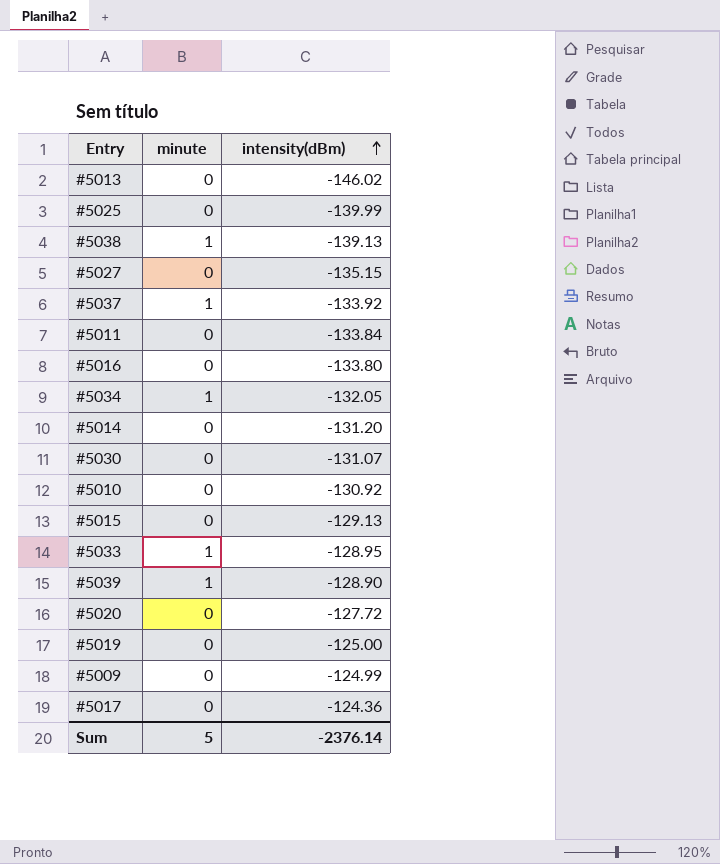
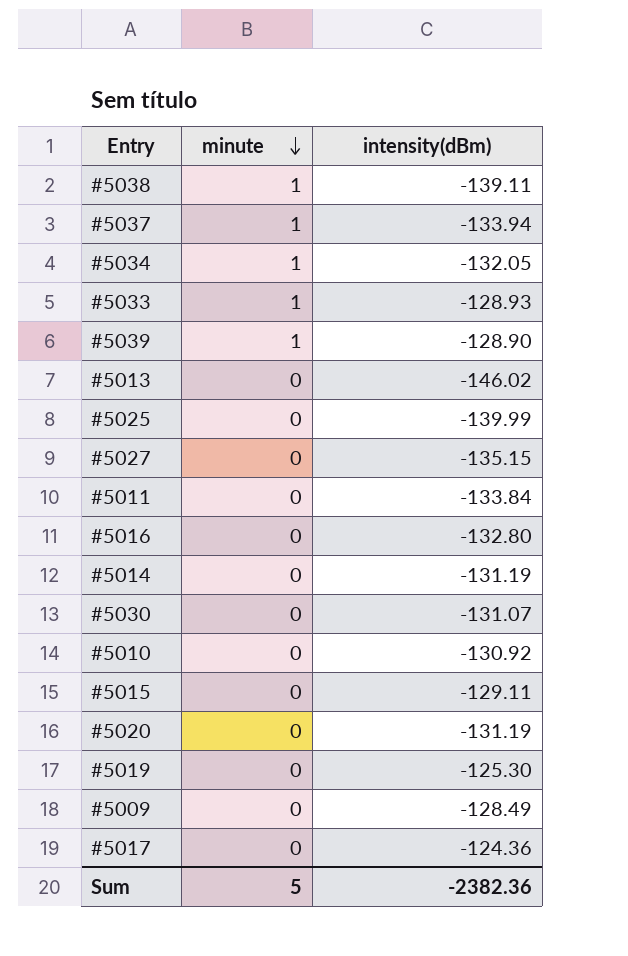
row order: intensity(dBm) ascending -> minute descending
#5038 | intensity(dBm): -139.13 -> -139.11
#5037 | intensity(dBm): -133.92 -> -133.94
#5033 | intensity(dBm): -128.95 -> -128.93
#5016 | intensity(dBm): -133.80 -> -132.80
#5014 | intensity(dBm): -131.20 -> -131.19
#5015 | intensity(dBm): -129.13 -> -129.11
#5020 | intensity(dBm): -127.72 -> -131.19
#5019 | intensity(dBm): -125.00 -> -125.30
#5009 | intensity(dBm): -124.99 -> -128.49
Sum | intensity(dBm): -2376.14 -> -2382.36

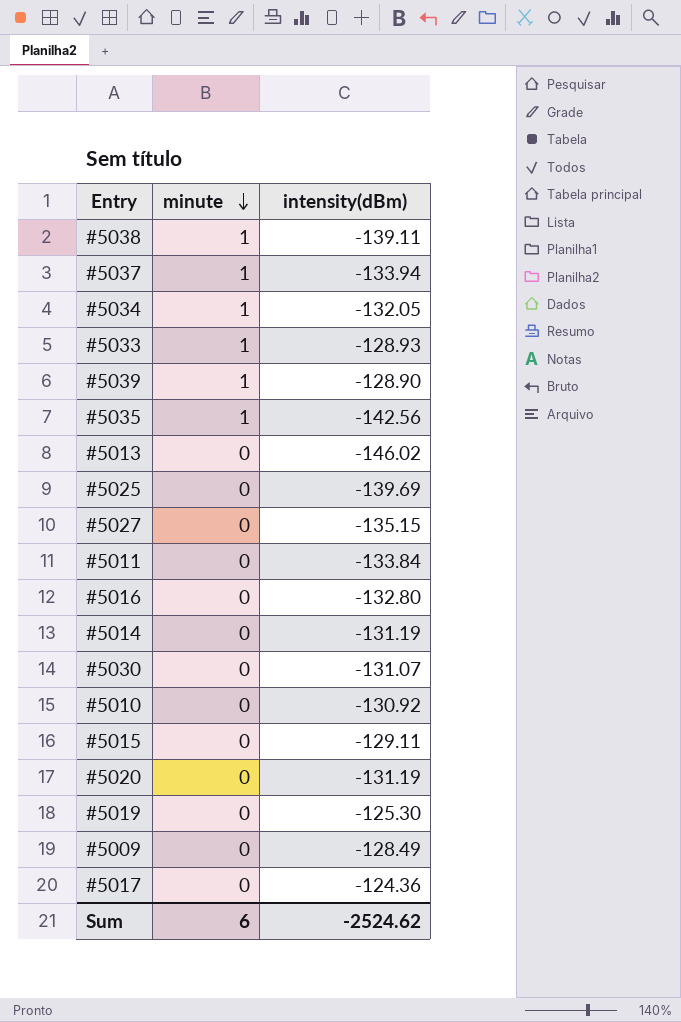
row #5035: none -> 1 | -142.56
#5025 | intensity(dBm): -139.99 -> -139.69
Sum | minute: 5 -> 6
Sum | intensity(dBm): -2382.36 -> -2524.62

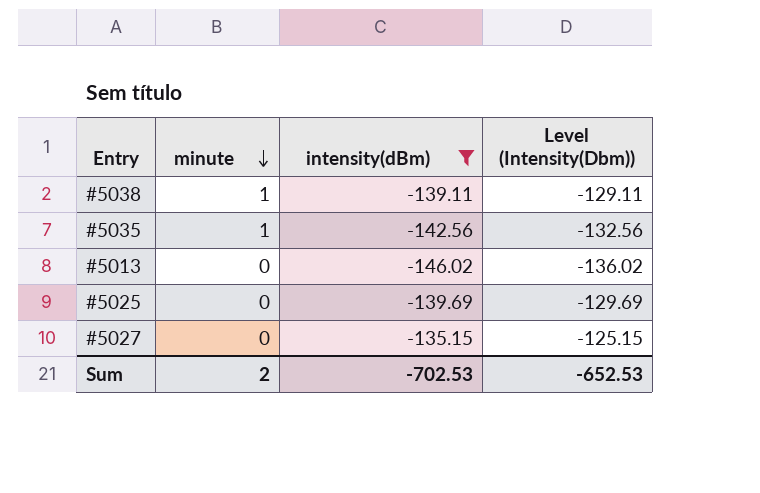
filter: none -> intensity(dBm) <= -135.15
column Level (Intensity(Dbm)) | formula: none -> [intensity(dBm)] + 10
Sum | minute: 6 -> 2
Sum | intensity(dBm): -2524.62 -> -702.53

